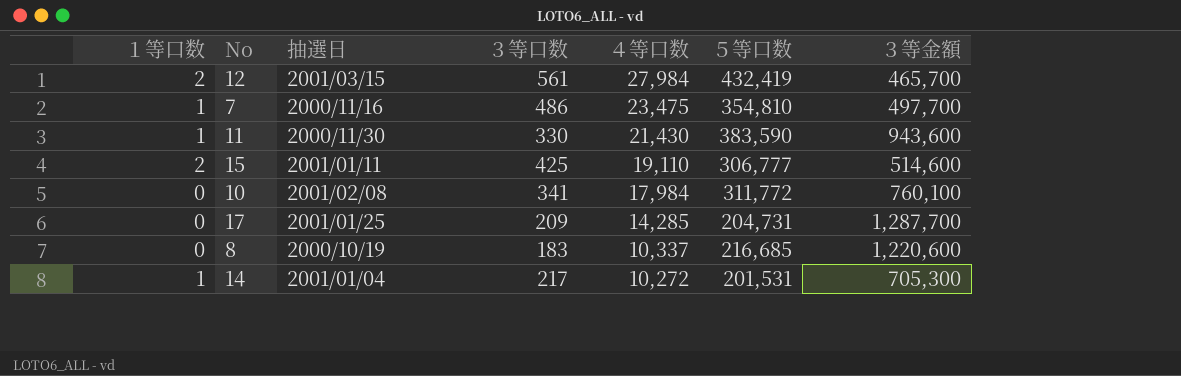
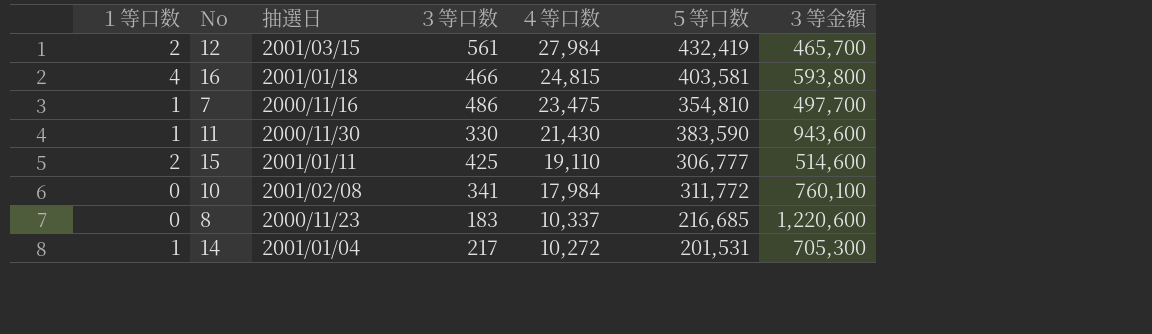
row 17: 0 | 2001/01/25 | 209 | 14,285 | 204,731 | 1,287,700 -> none
row 16: none -> 4 | 2001/01/18 | 466 | 24,815 | 403,581 | 593,800
8 | 抽選日: 2000/10/19 -> 2000/11/23

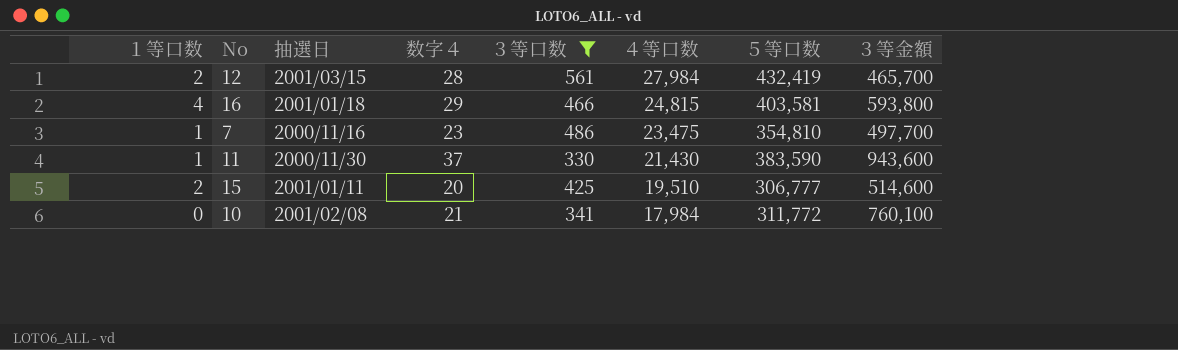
filter: none -> ３等口数 >= 330
column 数字４ | position: none -> 4
15 | ４等口数: 19,110 -> 19,510

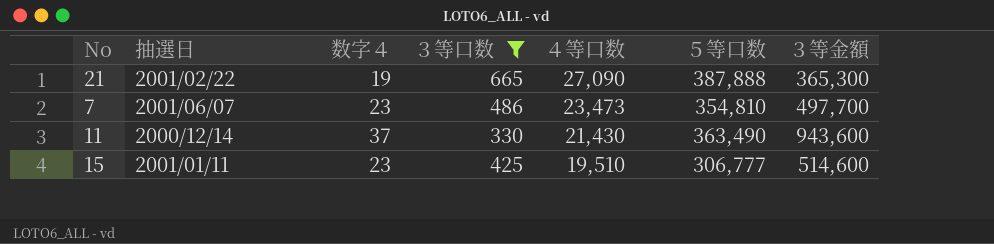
column １等口数 | position: 1 -> none
row 12: 2 | 2001/03/15 | 28 | 561 | 27,984 | 432,419 | 465,700 -> none
row 16: 4 | 2001/01/18 | 29 | 466 | 24,815 | 403,581 | 593,800 -> none
row 10: 0 | 2001/02/08 | 21 | 341 | 17,984 | 311,772 | 760,100 -> none
row 21: none -> 2001/02/22 | 19 | 665 | 27,090 | 387,888 | 365,300
7 | 抽選日: 2000/11/16 -> 2001/06/07
7 | ４等口数: 23,475 -> 23,473
11 | 抽選日: 2000/11/30 -> 2000/12/14
11 | ５等口数: 383,590 -> 363,490
15 | 数字４: 20 -> 23

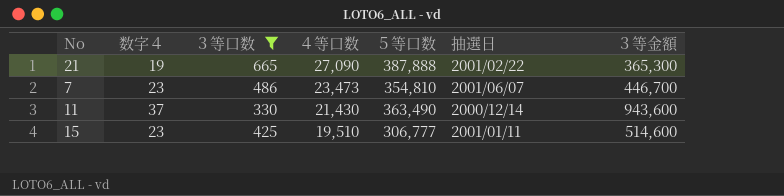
column 抽選日 | position: 2 -> 6
7 | ３等金額: 497,700 -> 446,700

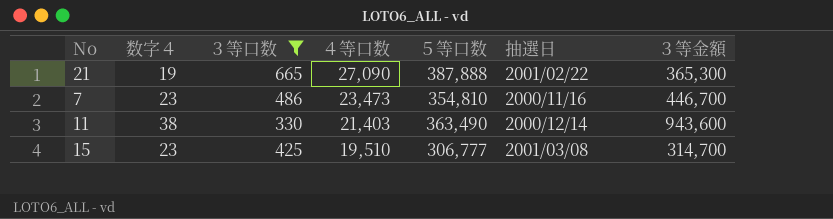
7 | 抽選日: 2001/06/07 -> 2000/11/16
11 | 数字４: 37 -> 38
11 | ４等口数: 21,430 -> 21,403
15 | 抽選日: 2001/01/11 -> 2001/03/08
15 | ３等金額: 514,600 -> 314,700

